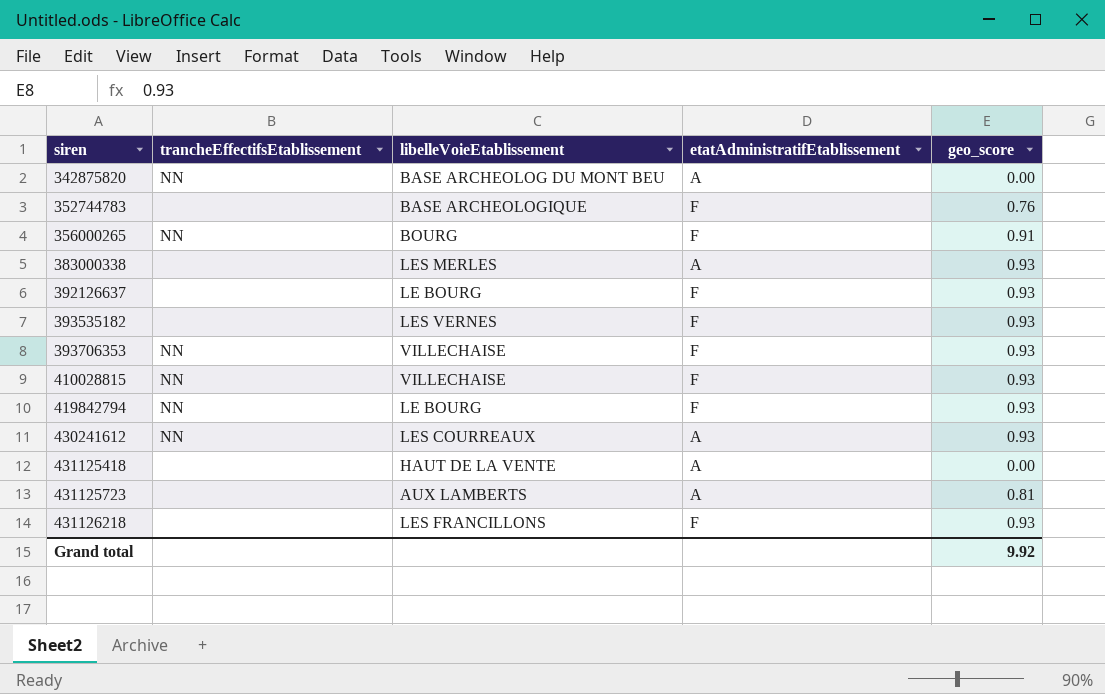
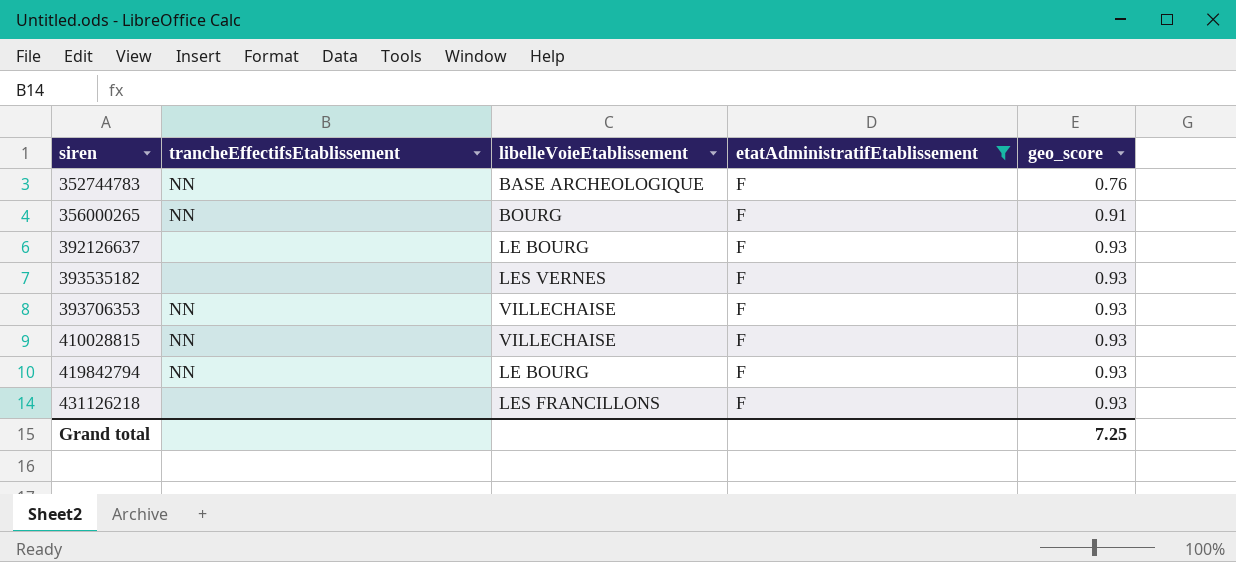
filter: none -> etatAdministratifEtablissement = F
352744783 | trancheEffectifsEtablissement: none -> NN
Grand total | geo_score: 9.92 -> 7.25

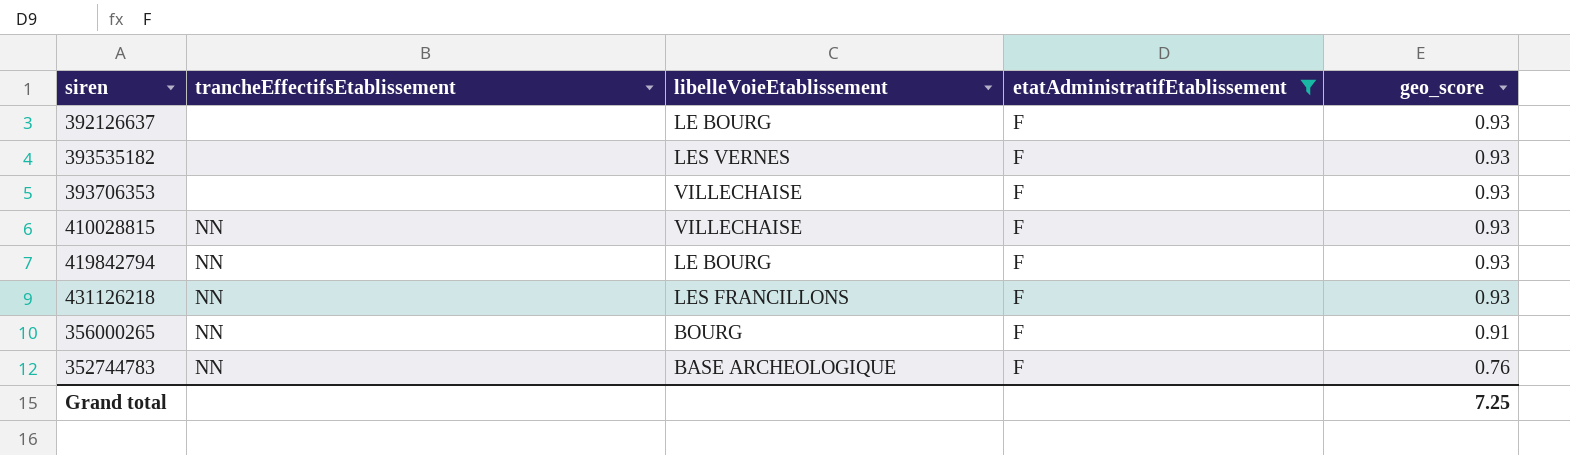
row order: siren ascending -> geo_score descending
393706353 | trancheEffectifsEtablissement: NN -> none
431126218 | trancheEffectifsEtablissement: none -> NN

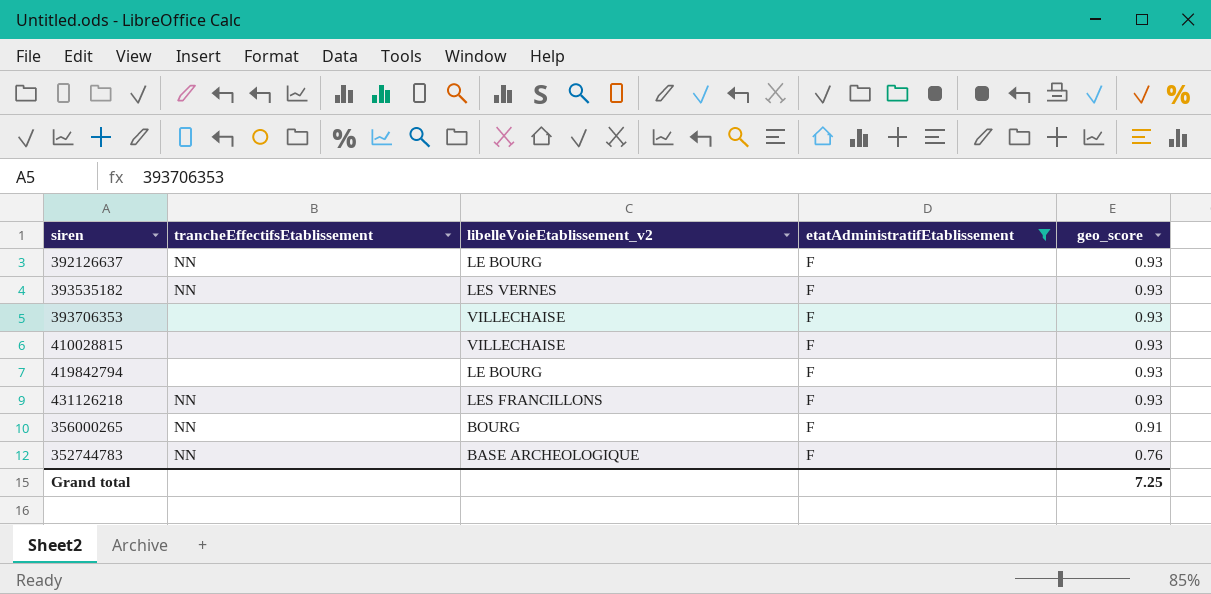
column name: libelleVoieEtablissement -> libelleVoieEtablissement_v2
392126637 | trancheEffectifsEtablissement: none -> NN
393535182 | trancheEffectifsEtablissement: none -> NN
410028815 | trancheEffectifsEtablissement: NN -> none
419842794 | trancheEffectifsEtablissement: NN -> none

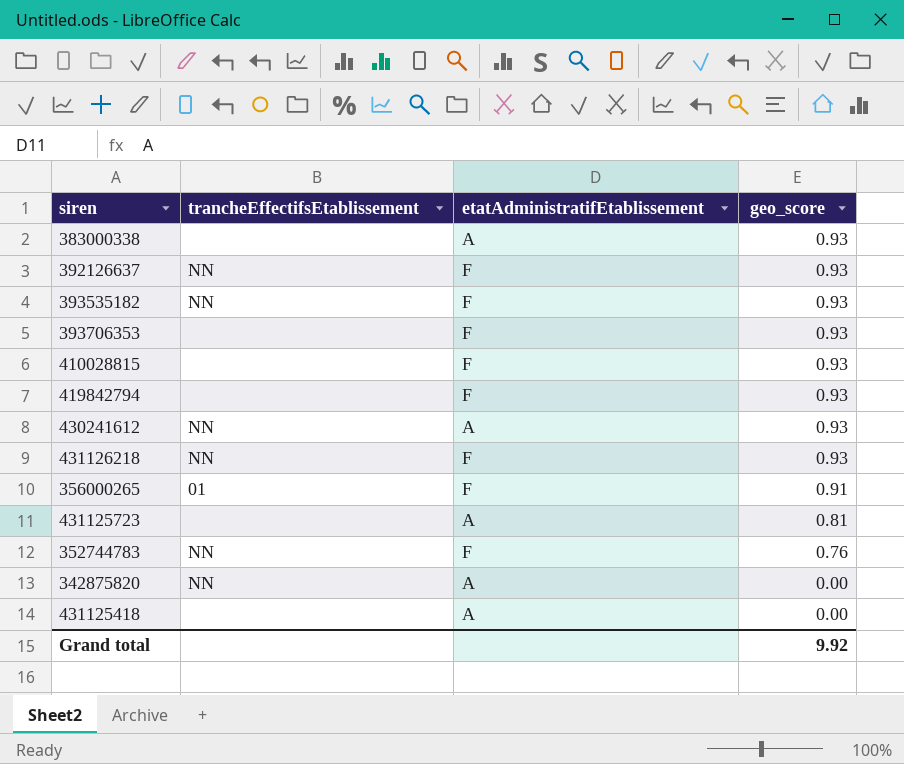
filter: etatAdministratifEtablissement = F -> none
column libelleVoieEtablissement_v2 | position: 3 -> none
356000265 | trancheEffectifsEtablissement: NN -> 01
Grand total | geo_score: 7.25 -> 9.92

